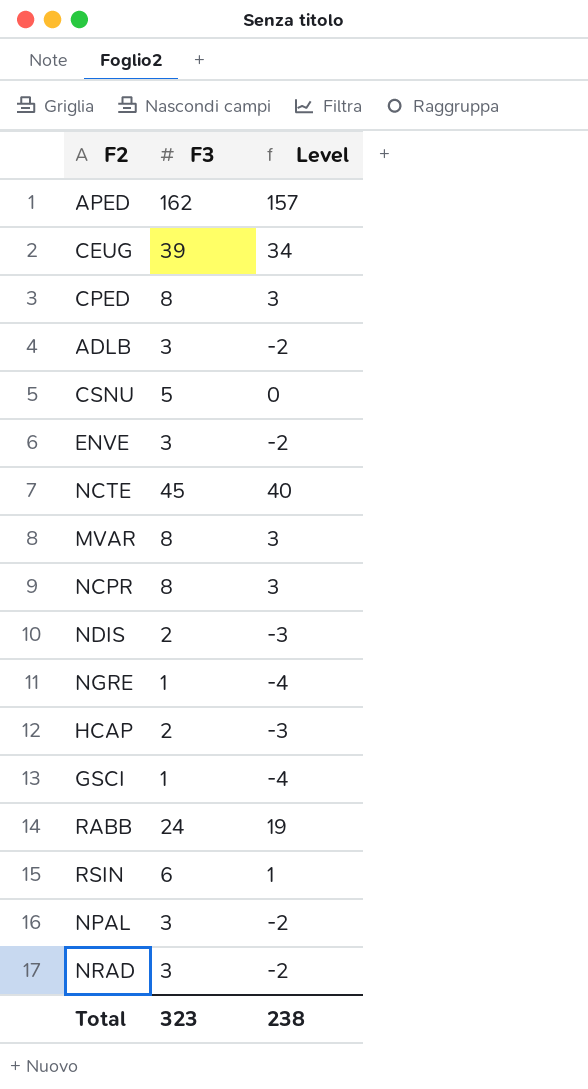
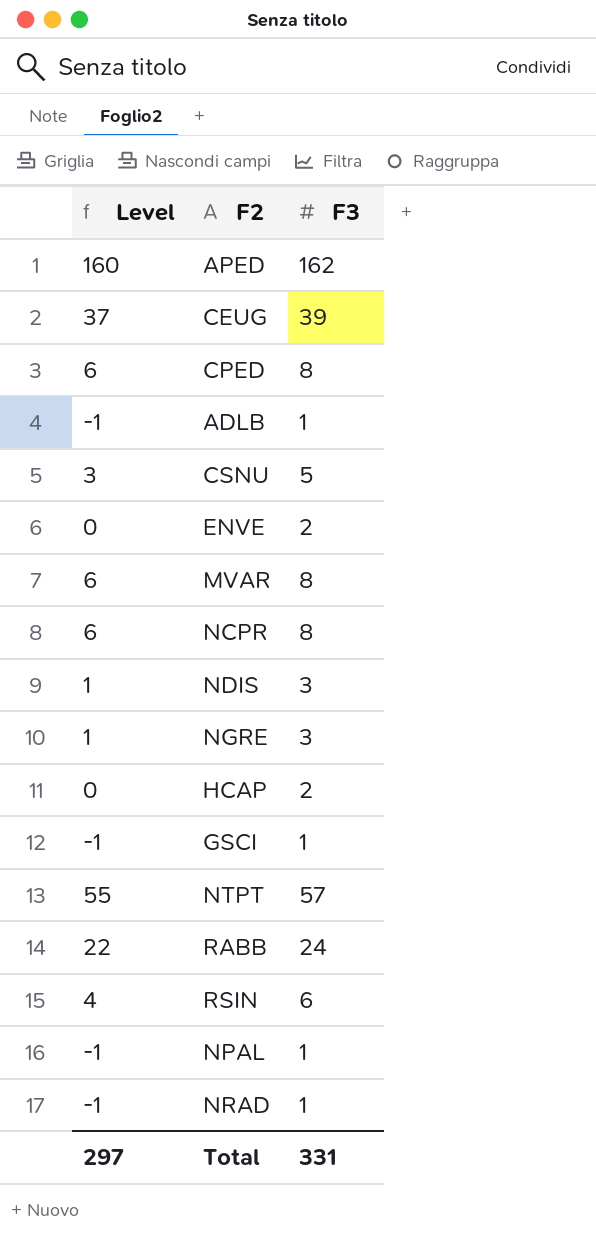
column Level | formula: [F3] - 5 -> [F3] - 2
column Level | position: 3 -> 1
row NCTE: 45 | 40 -> none
ADLB | F3: 3 -> 1
ENVE | F3: 3 -> 2
NDIS | F3: 2 -> 3
NGRE | F3: 1 -> 3
row NTPT: none -> 55 | 57
NPAL | F3: 3 -> 1
NRAD | F3: 3 -> 1
Total | Level: 238 -> 297
Total | F3: 323 -> 331

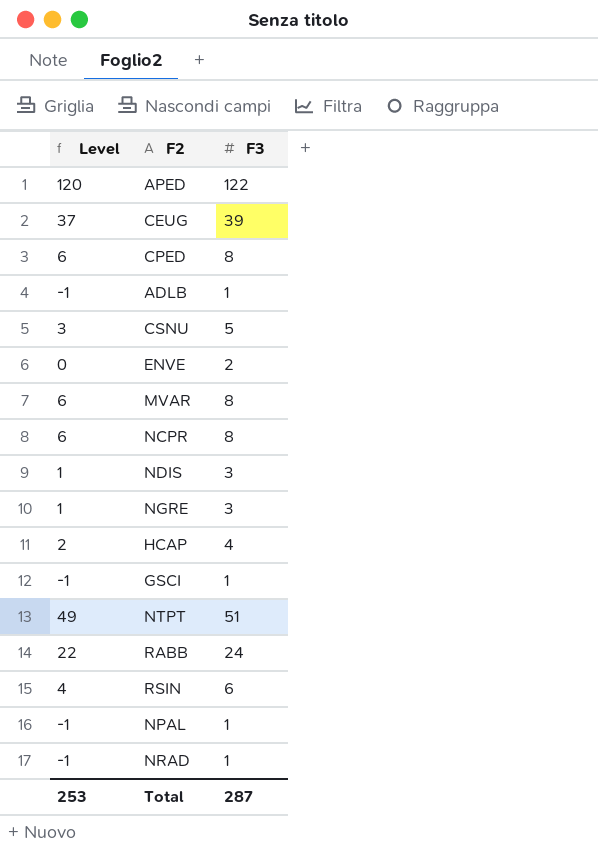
APED | Level: 160 -> 120
APED | F3: 162 -> 122
HCAP | Level: 0 -> 2
HCAP | F3: 2 -> 4
NTPT | Level: 55 -> 49
NTPT | F3: 57 -> 51
Total | Level: 297 -> 253
Total | F3: 331 -> 287

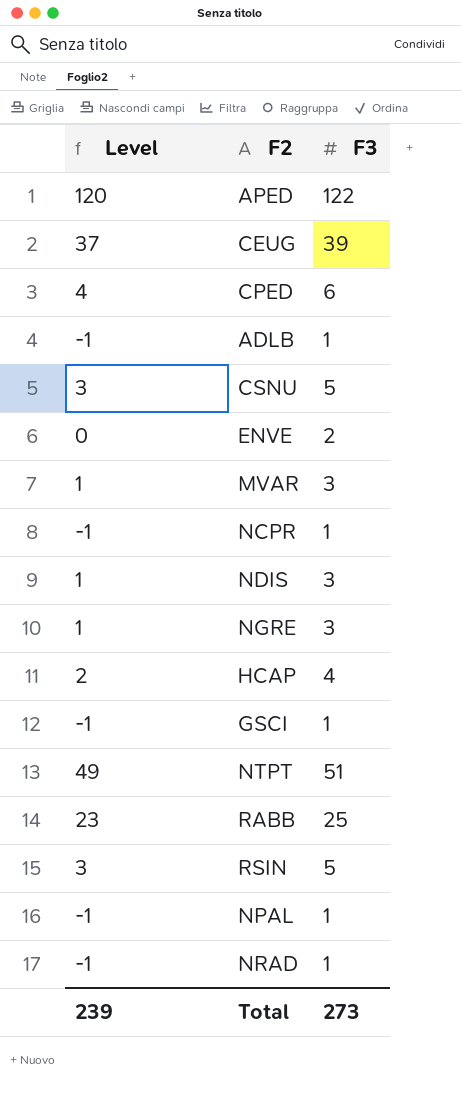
CPED | Level: 6 -> 4
CPED | F3: 8 -> 6
MVAR | Level: 6 -> 1
MVAR | F3: 8 -> 3
NCPR | Level: 6 -> -1
NCPR | F3: 8 -> 1
RABB | Level: 22 -> 23
RABB | F3: 24 -> 25
RSIN | Level: 4 -> 3
RSIN | F3: 6 -> 5
Total | Level: 253 -> 239
Total | F3: 287 -> 273

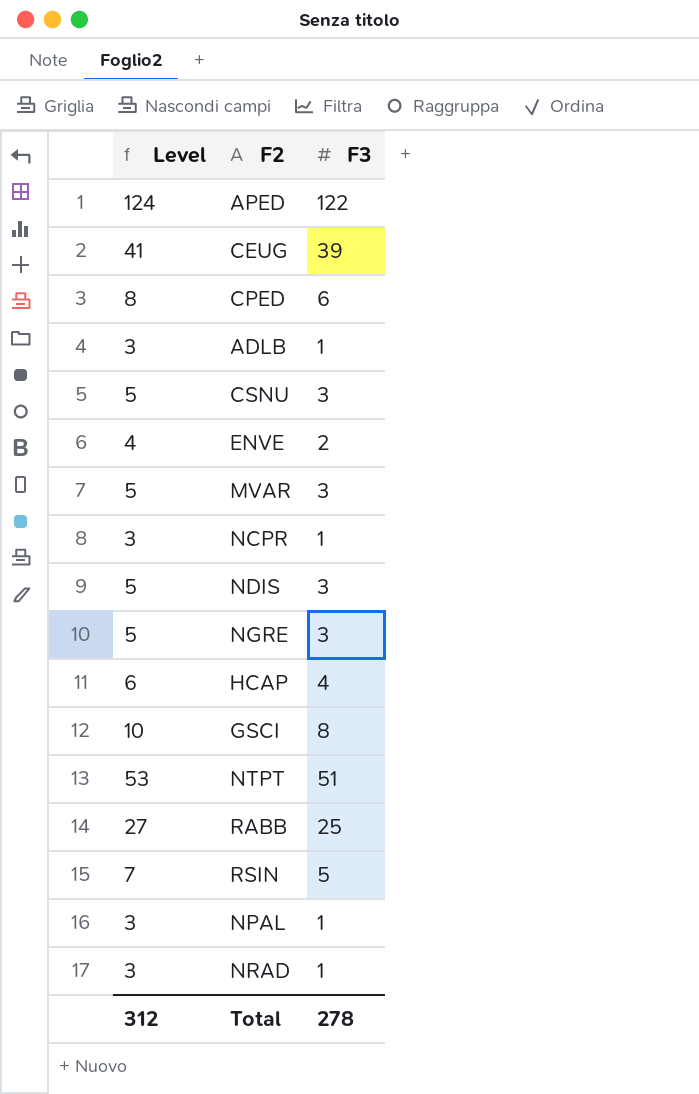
column Level | formula: [F3] - 2 -> [F3] + 2
CSNU | F3: 5 -> 3
GSCI | F3: 1 -> 8
Total | Level: 239 -> 312
Total | F3: 273 -> 278

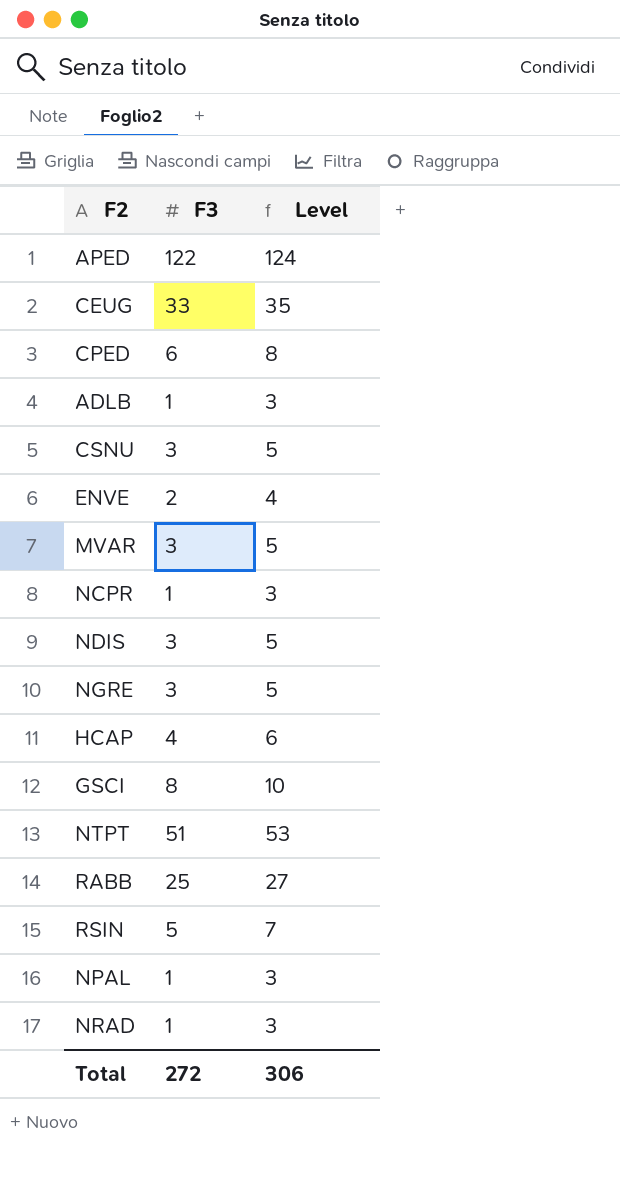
column Level | position: 1 -> 3
CEUG | F3: 39 -> 33
CEUG | Level: 41 -> 35
Total | F3: 278 -> 272
Total | Level: 312 -> 306

